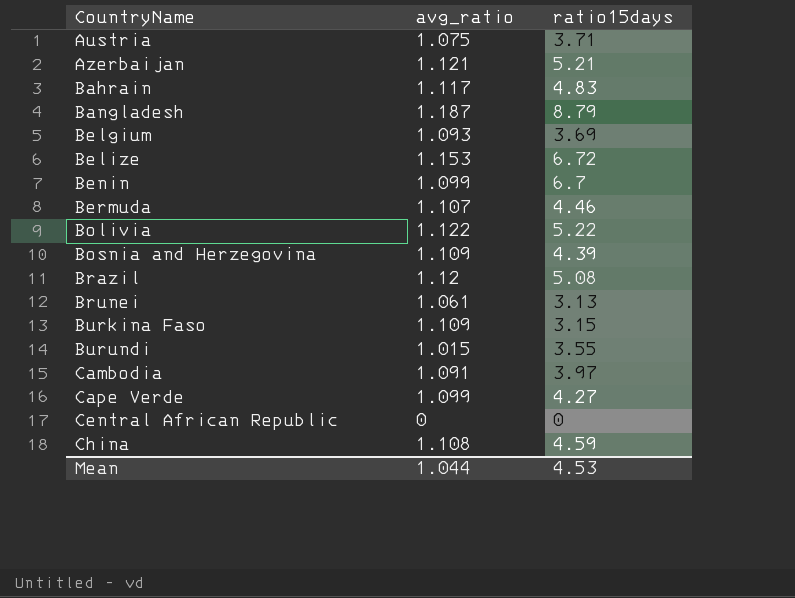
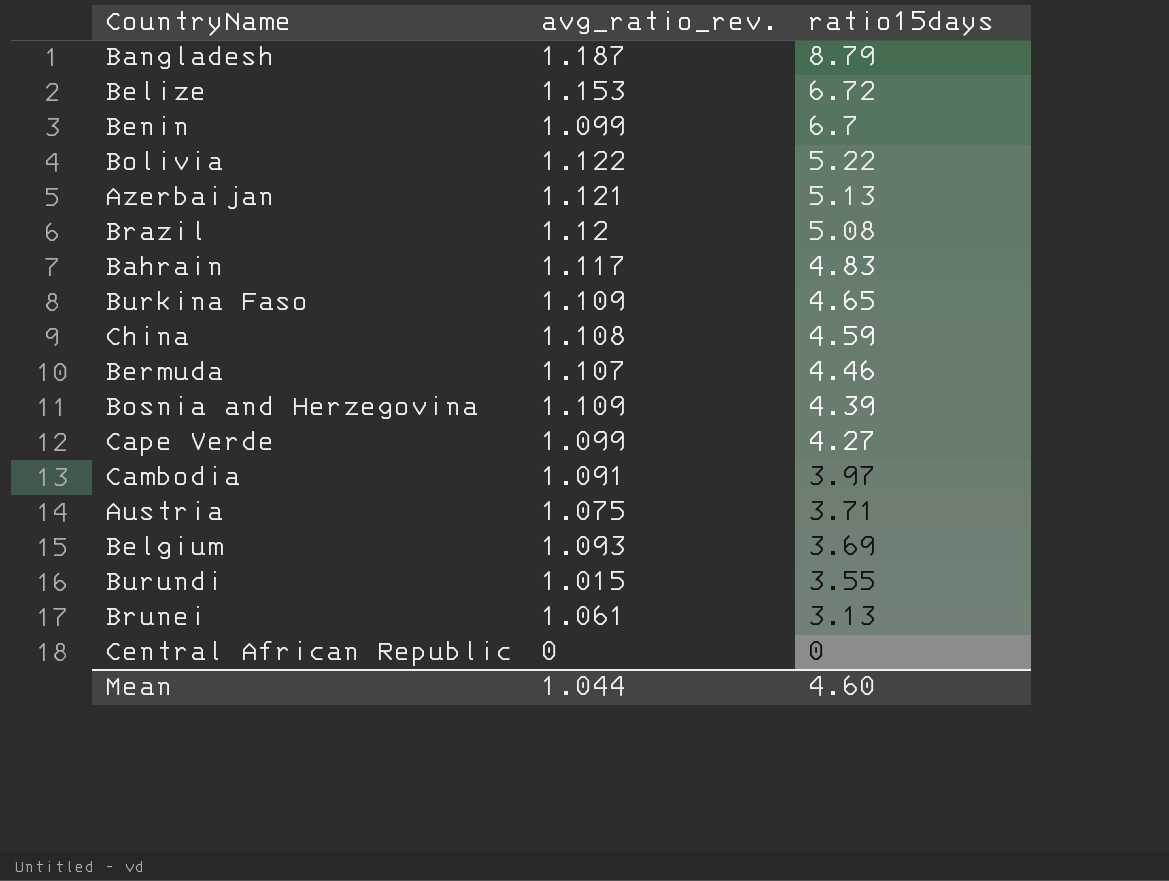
row order: CountryName ascending -> ratio15days descending
column name: avg_ratio -> avg_ratio_rev.
Azerbaijan | ratio15days: 5.21 -> 5.13
Burkina Faso | ratio15days: 3.15 -> 4.65
Mean | ratio15days: 4.53 -> 4.60

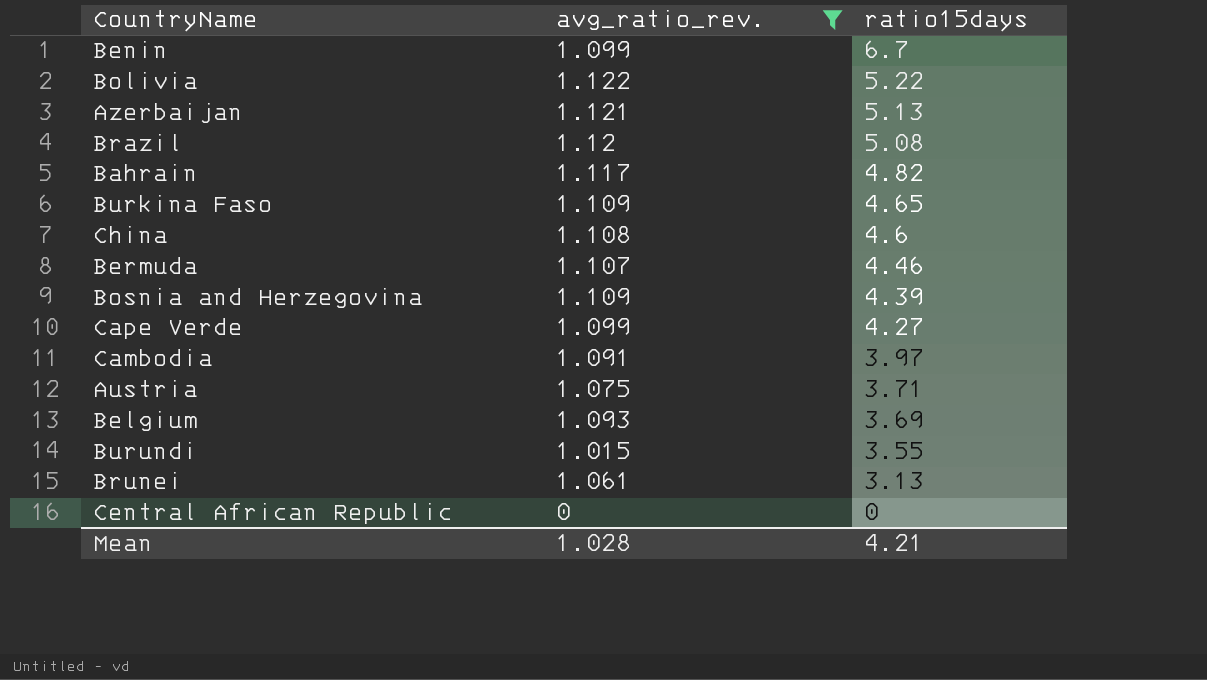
filter: none -> avg_ratio_rev. <= 1.122
Bahrain | ratio15days: 4.83 -> 4.82
China | ratio15days: 4.59 -> 4.6
Mean | avg_ratio_rev.: 1.044 -> 1.028
Mean | ratio15days: 4.60 -> 4.21

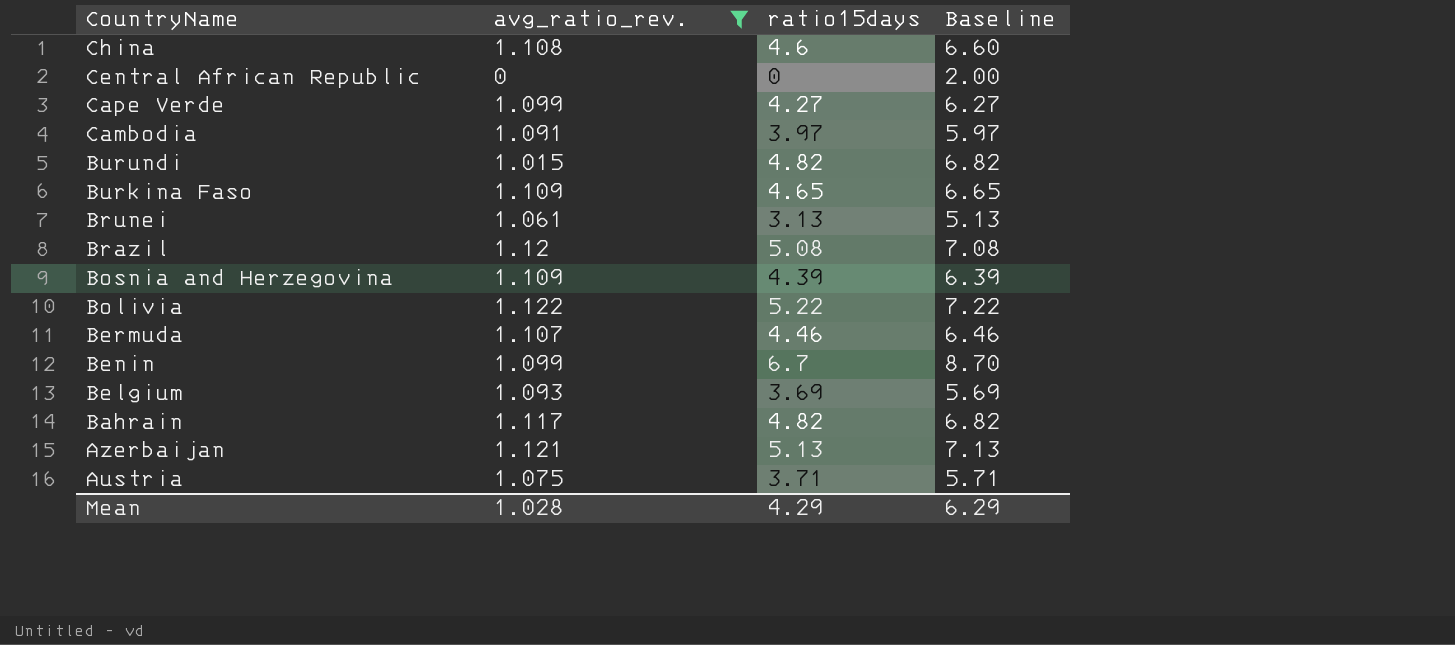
row order: ratio15days descending -> CountryName descending
column Baseline | formula: none -> [ratio15days] + 2
Burundi | ratio15days: 3.55 -> 4.82
Mean | ratio15days: 4.21 -> 4.29

